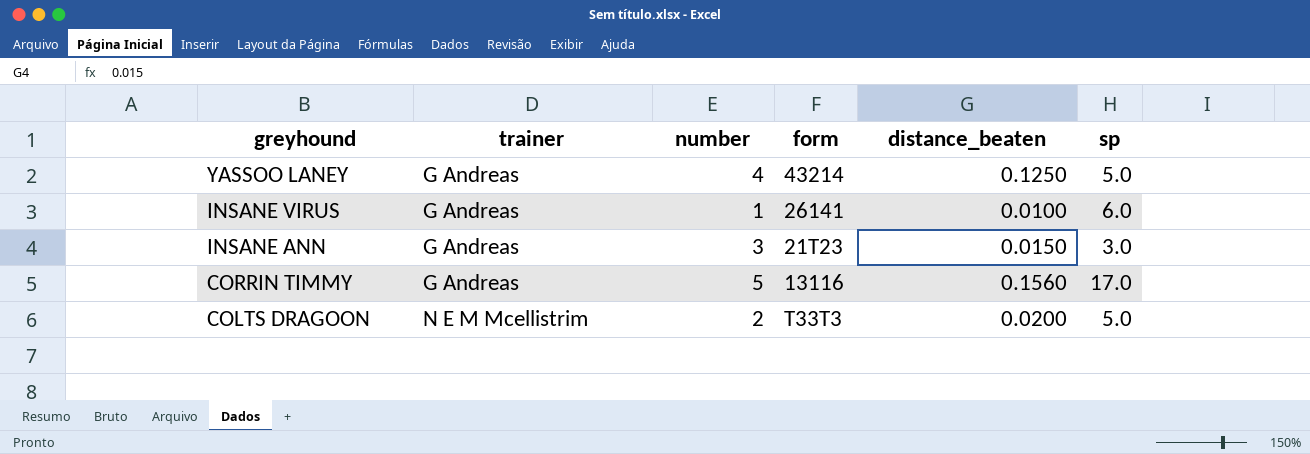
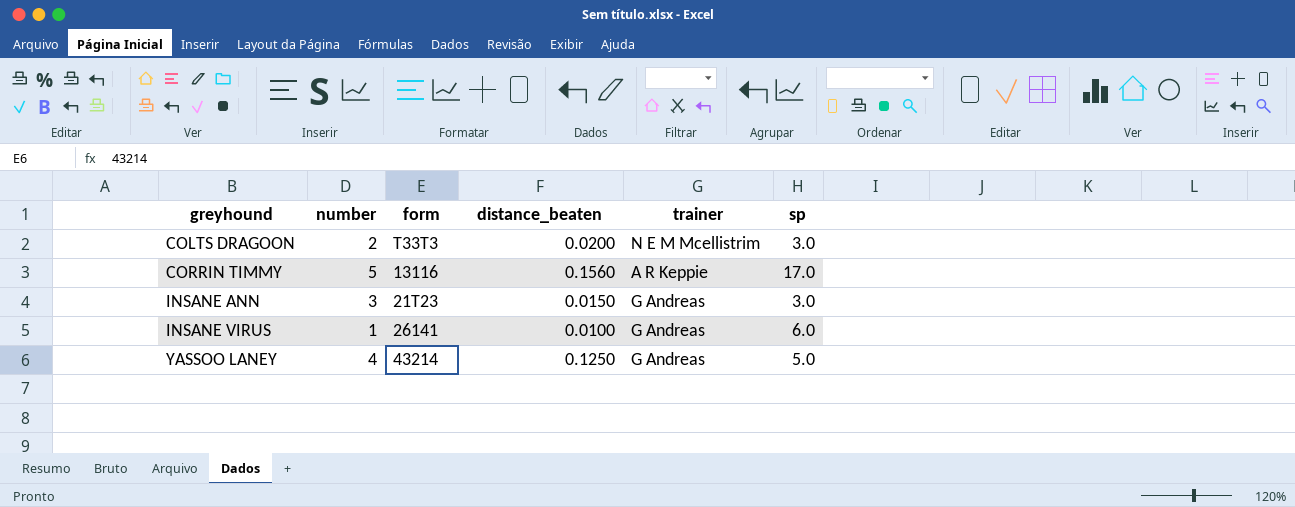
row order: greyhound descending -> greyhound ascending
column trainer | position: 2 -> 5
COLTS DRAGOON | sp: 5.0 -> 3.0
CORRIN TIMMY | trainer: G Andreas -> A R Keppie

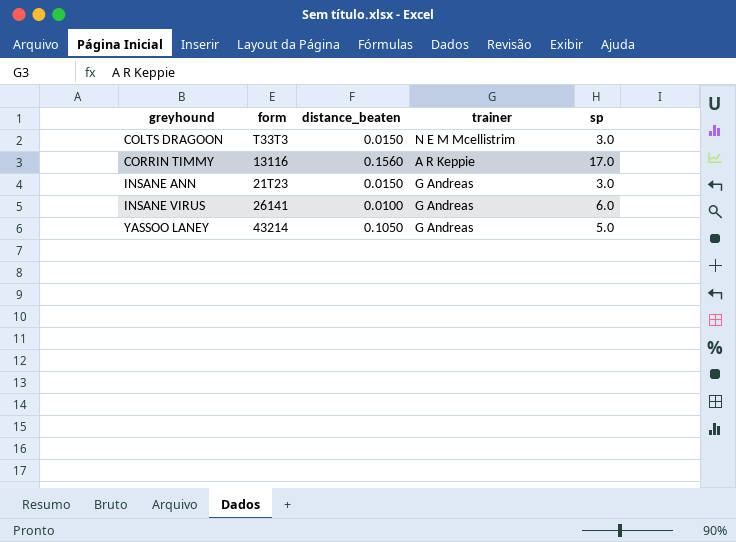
column number | position: 2 -> none
COLTS DRAGOON | distance_beaten: 0.0200 -> 0.0150
YASSOO LANEY | distance_beaten: 0.1250 -> 0.1050

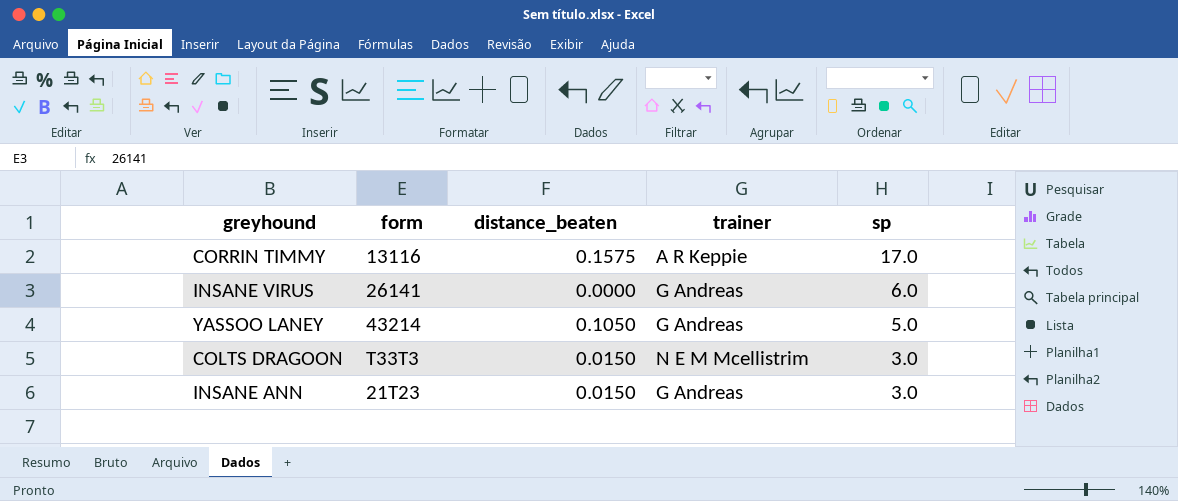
row order: greyhound ascending -> sp descending
CORRIN TIMMY | distance_beaten: 0.1560 -> 0.1575
INSANE VIRUS | distance_beaten: 0.0100 -> 0.0000

